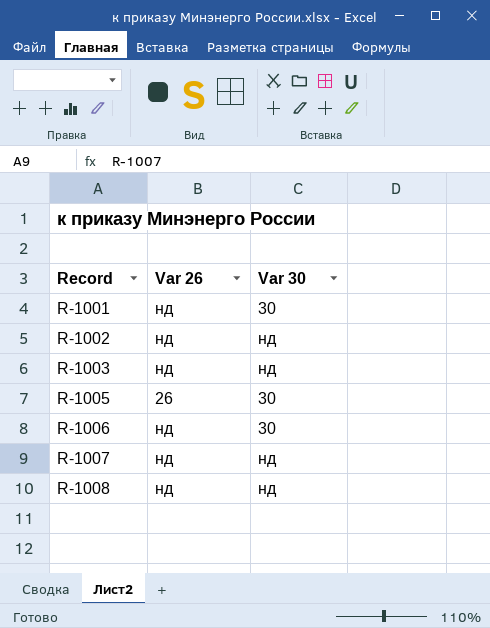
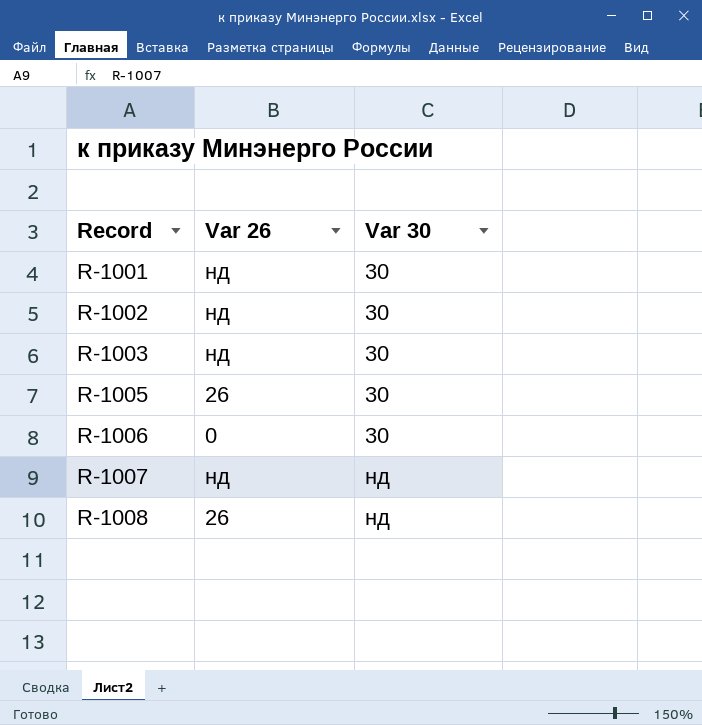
R-1002 | Var 30: нд -> 30
R-1003 | Var 30: нд -> 30
R-1006 | Var 26: нд -> 0
R-1008 | Var 26: нд -> 26

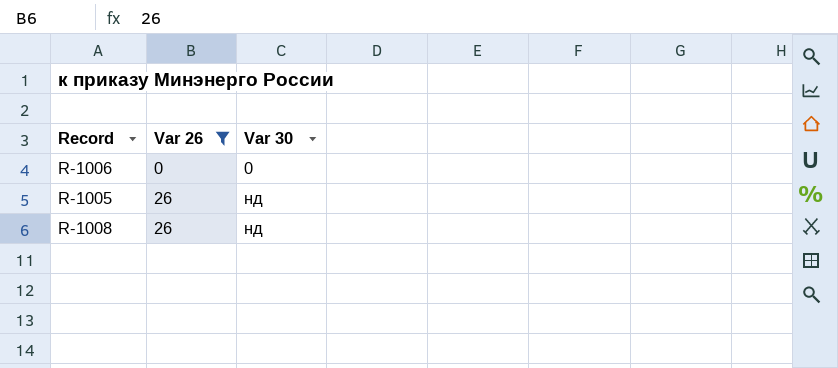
filter: none -> Var 26 != нд
row order: Record ascending -> Var 26 ascending
R-1006 | Var 30: 30 -> 0
R-1005 | Var 30: 30 -> нд

